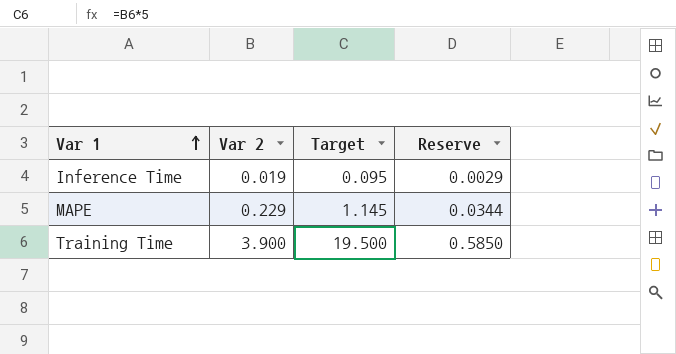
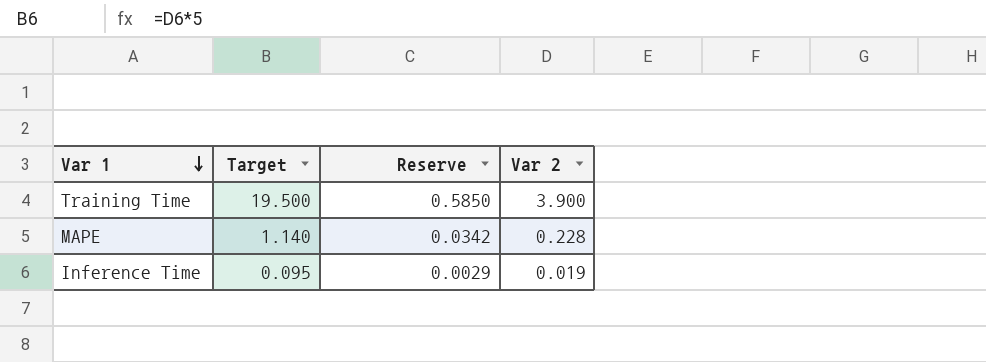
row order: Var 1 ascending -> Var 1 descending
column Var 2 | position: 2 -> 4
MAPE | Target: 1.145 -> 1.140
MAPE | Reserve: 0.0344 -> 0.0342
MAPE | Var 2: 0.229 -> 0.228

